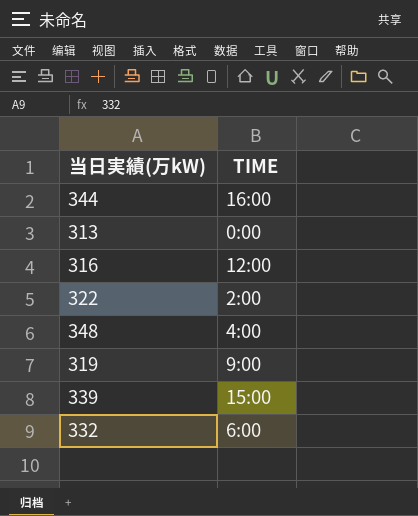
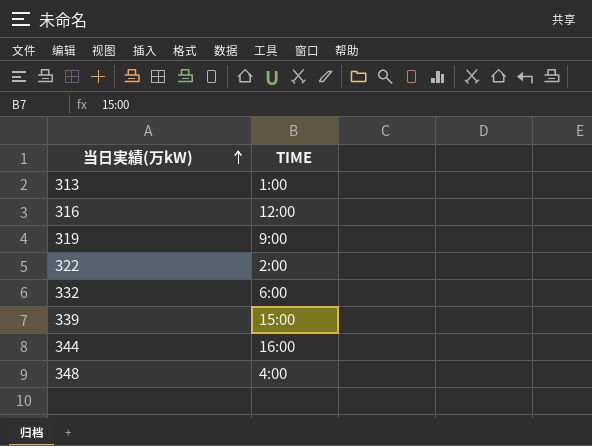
row order: none -> 当日実績(万kW) ascending
313 | TIME: 0:00 -> 1:00

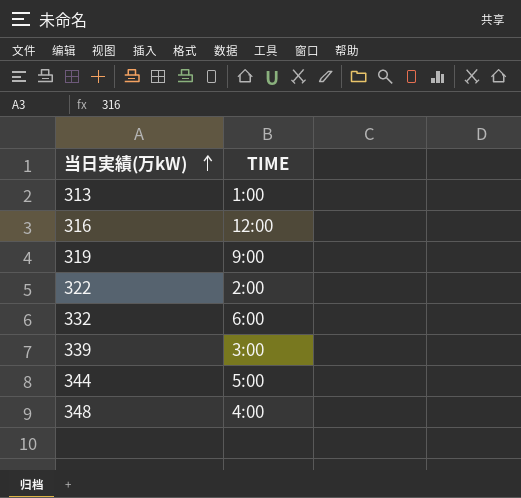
339 | TIME: 15:00 -> 3:00
344 | TIME: 16:00 -> 5:00

